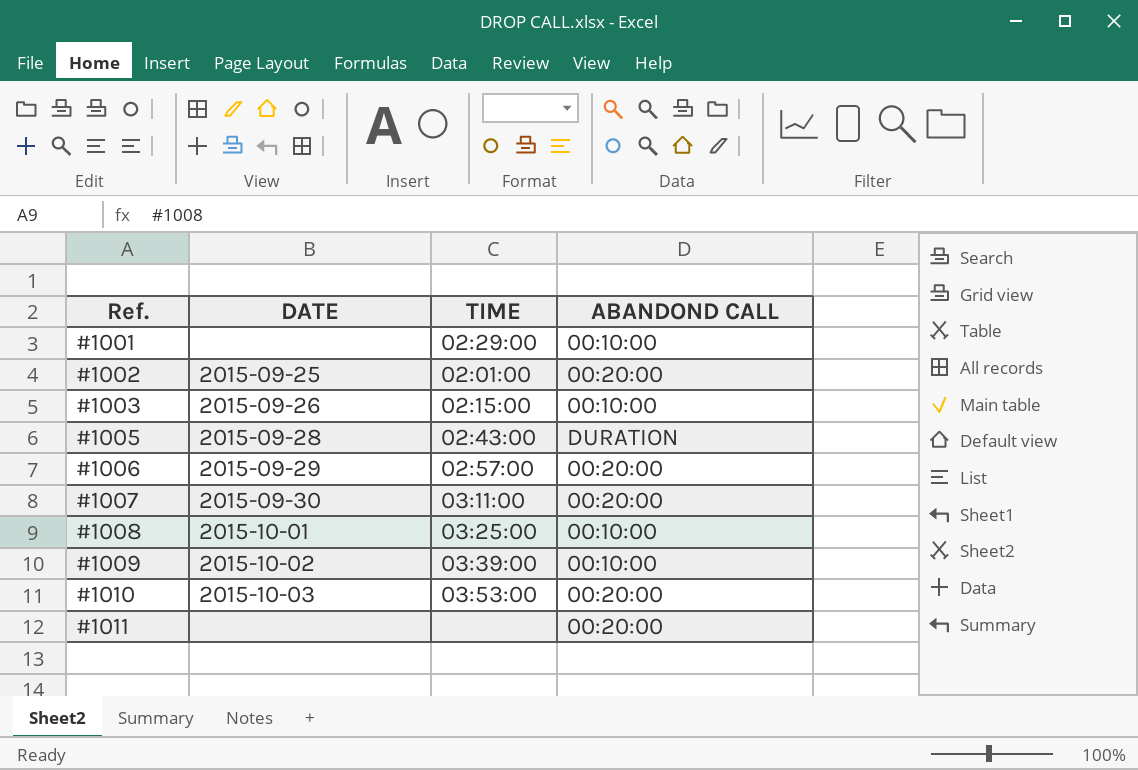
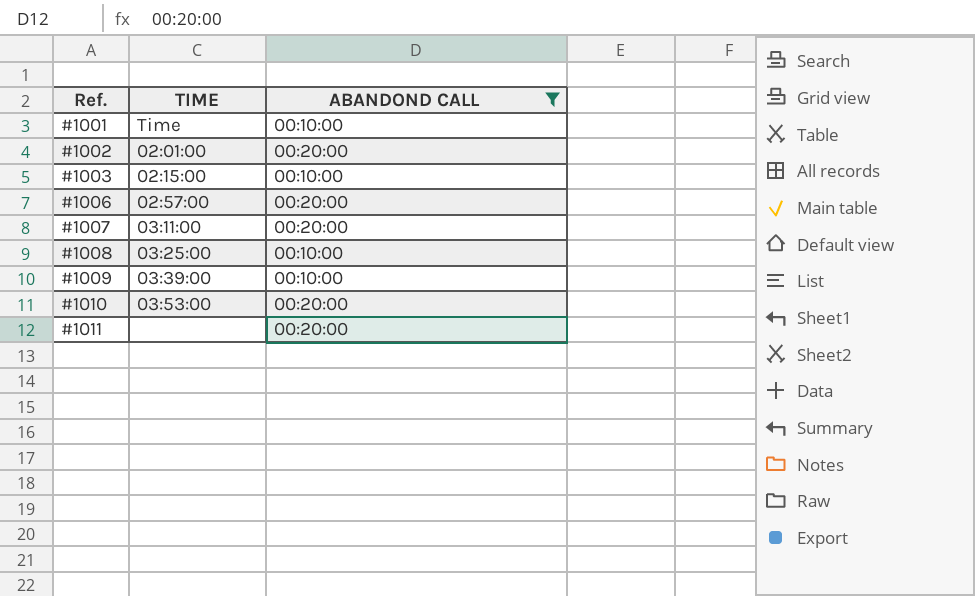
filter: none -> ABANDOND CALL != DURATION
column DATE | position: 2 -> none
#1001 | TIME: 02:29:00 -> Time

